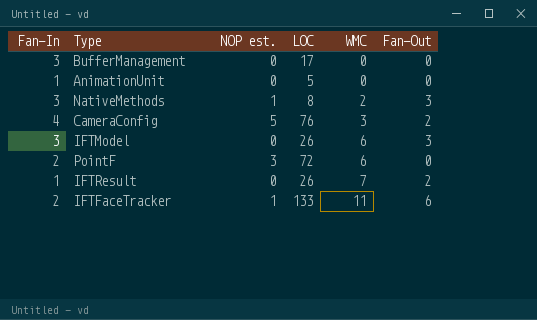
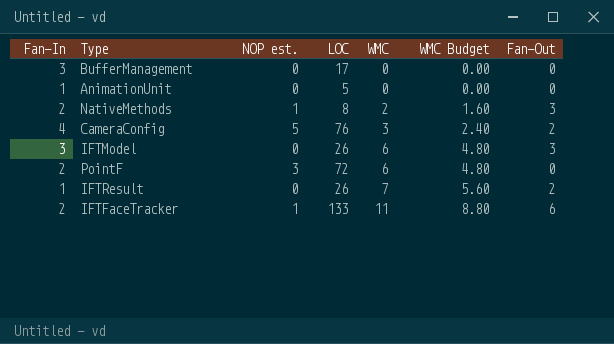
column WMC Budget | formula: none -> [WMC] * 0.8
NativeMethods | Fan-In: 3 -> 2

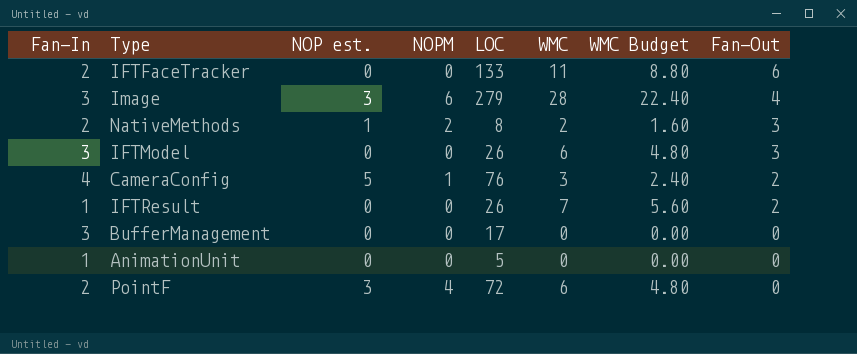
row order: WMC ascending -> Fan-Out descending
column NOPM | position: none -> 4
IFTFaceTracker | NOP est.: 1 -> 0
row Image: none -> 3 | 3 | 6 | 279 | 28 | 22.40 | 4

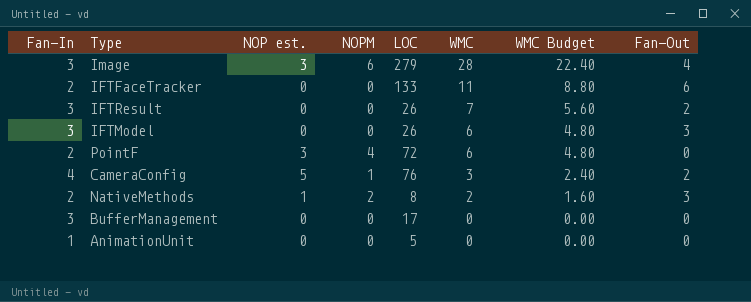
row order: Fan-Out descending -> WMC descending
IFTResult | Fan-In: 1 -> 3

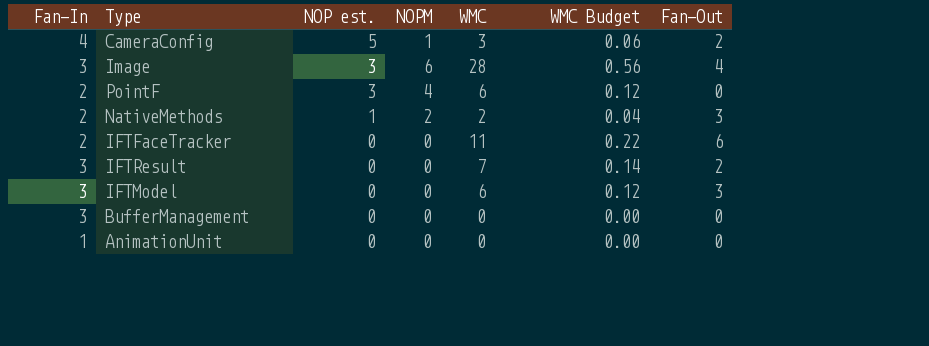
row order: WMC descending -> NOP est. descending
column LOC | position: 5 -> none
column WMC Budget | formula: [WMC] * 0.8 -> [WMC] * 0.02

